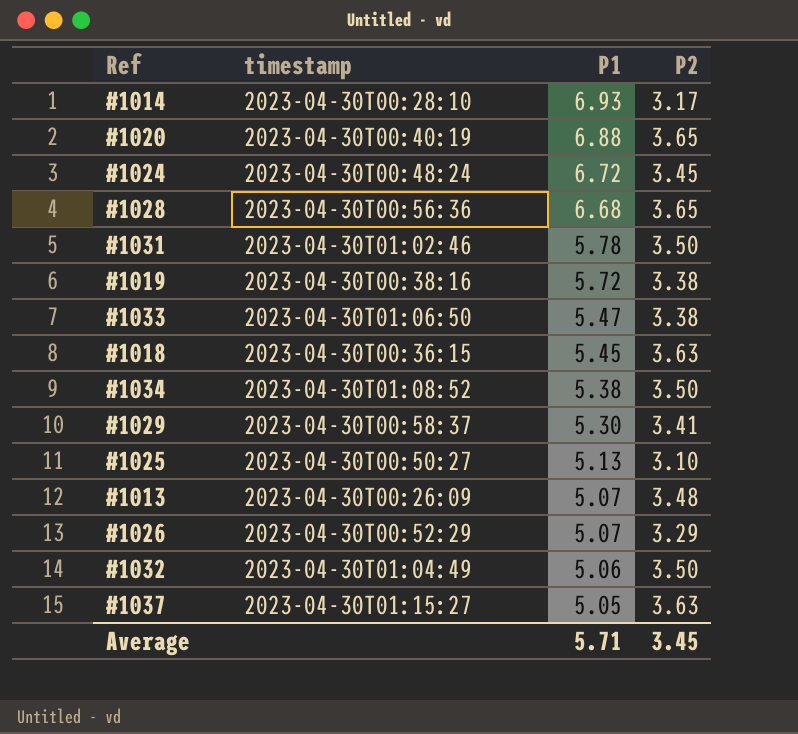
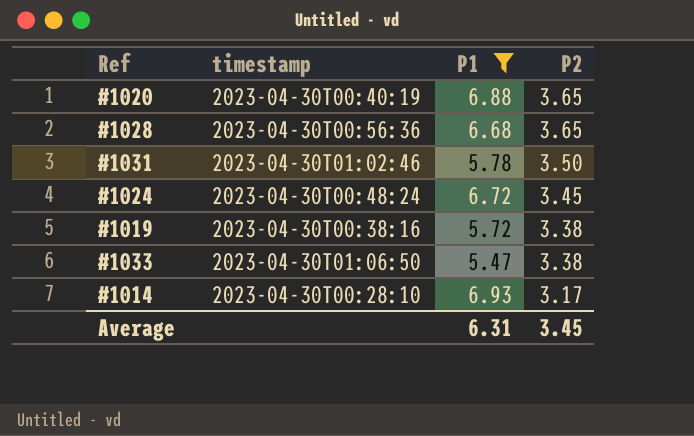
filter: none -> P1 >= 5.47
row order: P1 descending -> P2 descending
Average | P1: 5.71 -> 6.31

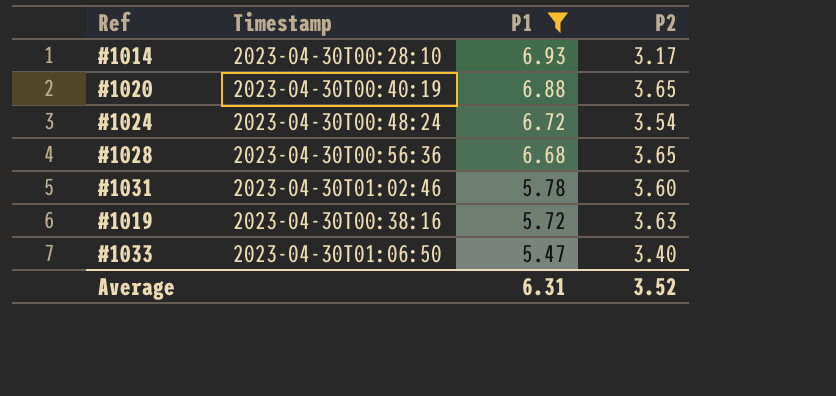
row order: P2 descending -> P1 descending
column name: timestamp -> Timestamp
#1024 | P2: 3.45 -> 3.54
#1031 | P2: 3.50 -> 3.60
#1019 | P2: 3.38 -> 3.63
#1033 | P2: 3.38 -> 3.40
Average | P2: 3.45 -> 3.52

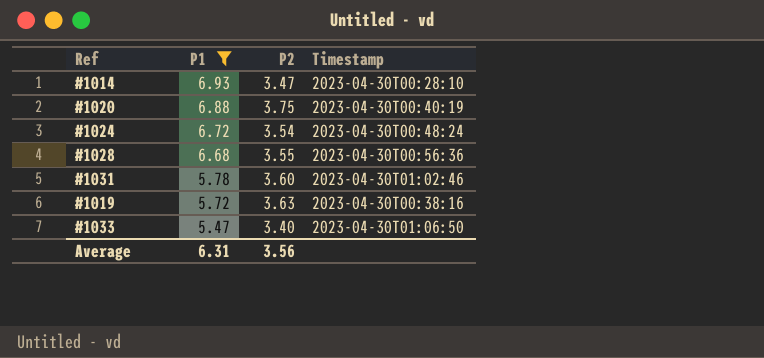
column Timestamp | position: 2 -> 4
#1014 | P2: 3.17 -> 3.47
#1020 | P2: 3.65 -> 3.75
#1028 | P2: 3.65 -> 3.55
Average | P2: 3.52 -> 3.56

